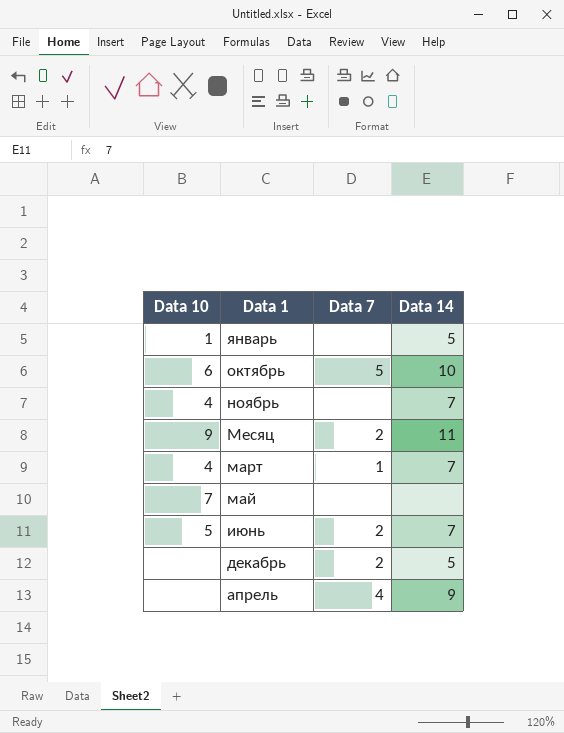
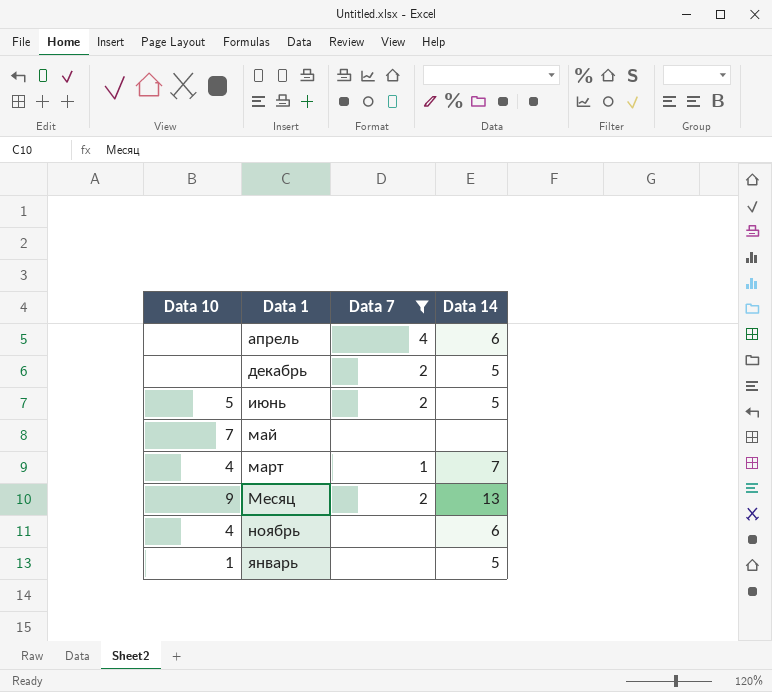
filter: none -> Data 7 != 5
row order: Data 1 descending -> Data 1 ascending
апрель | Data 14: 9 -> 6
июнь | Data 14: 7 -> 5
Месяц | Data 14: 11 -> 13
ноябрь | Data 14: 7 -> 6

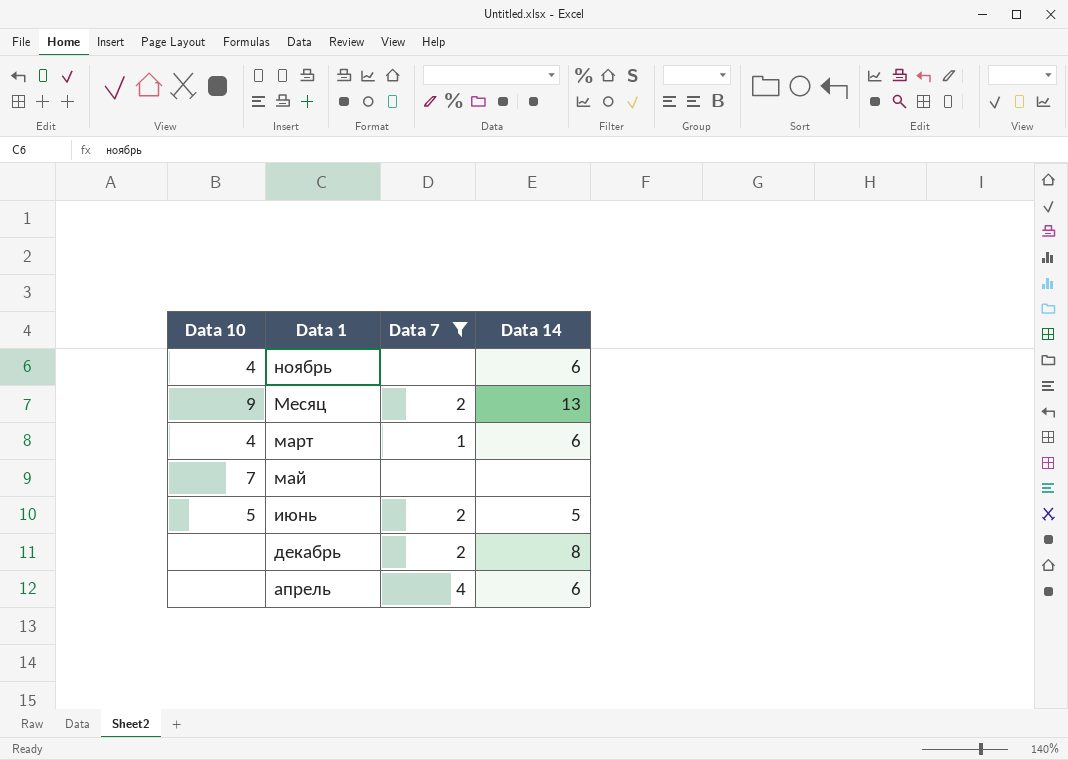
row order: Data 1 ascending -> Data 1 descending
row январь: 1 | none | 5 -> none
март | Data 14: 7 -> 6
декабрь | Data 14: 5 -> 8

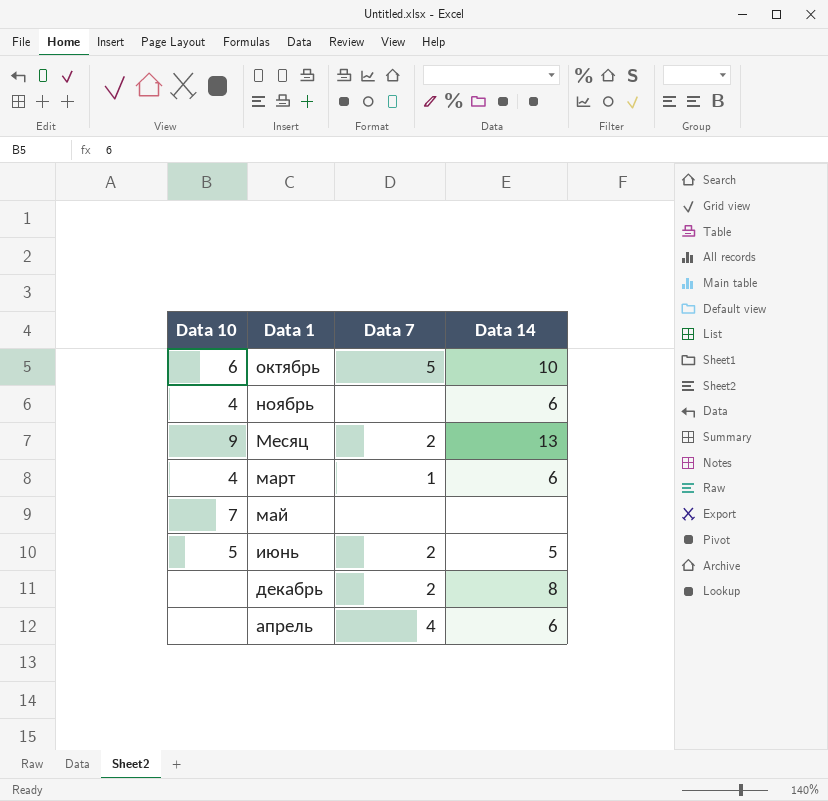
filter: Data 7 != 5 -> none

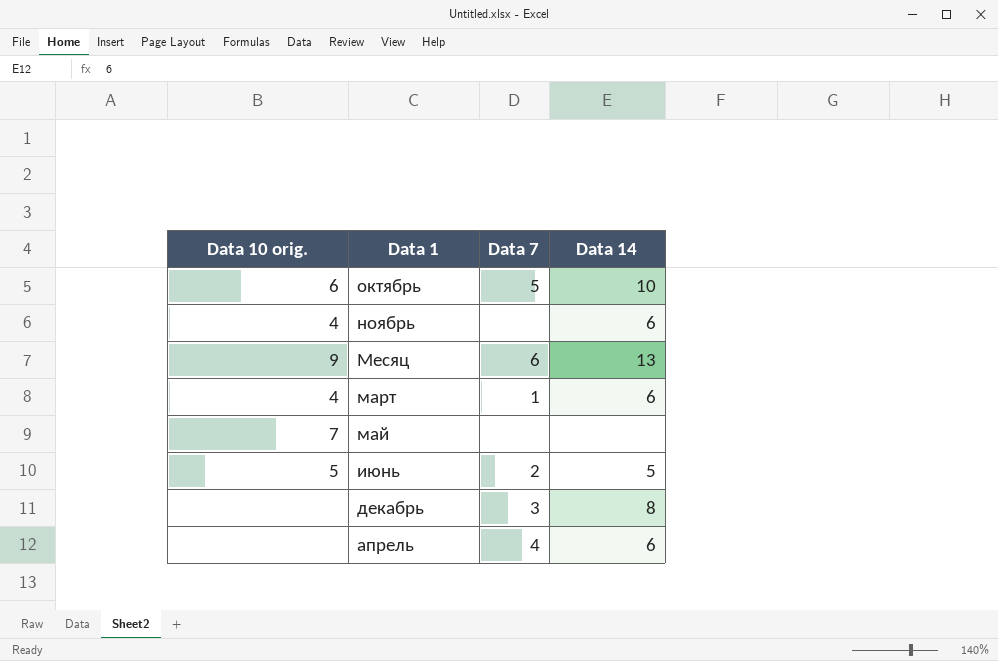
column name: Data 10 -> Data 10 orig.
Месяц | Data 7: 2 -> 6
декабрь | Data 7: 2 -> 3

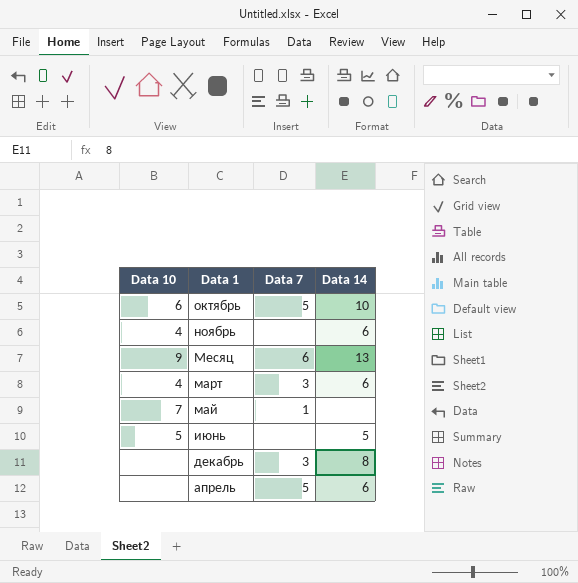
column name: Data 10 orig. -> Data 10
март | Data 7: 1 -> 3
май | Data 7: none -> 1
июнь | Data 7: 2 -> none
апрель | Data 7: 4 -> 5

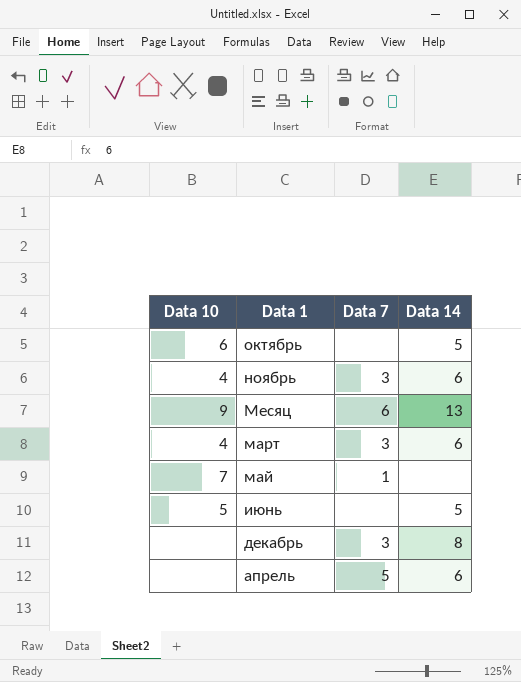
октябрь | Data 7: 5 -> none
октябрь | Data 14: 10 -> 5
ноябрь | Data 7: none -> 3

